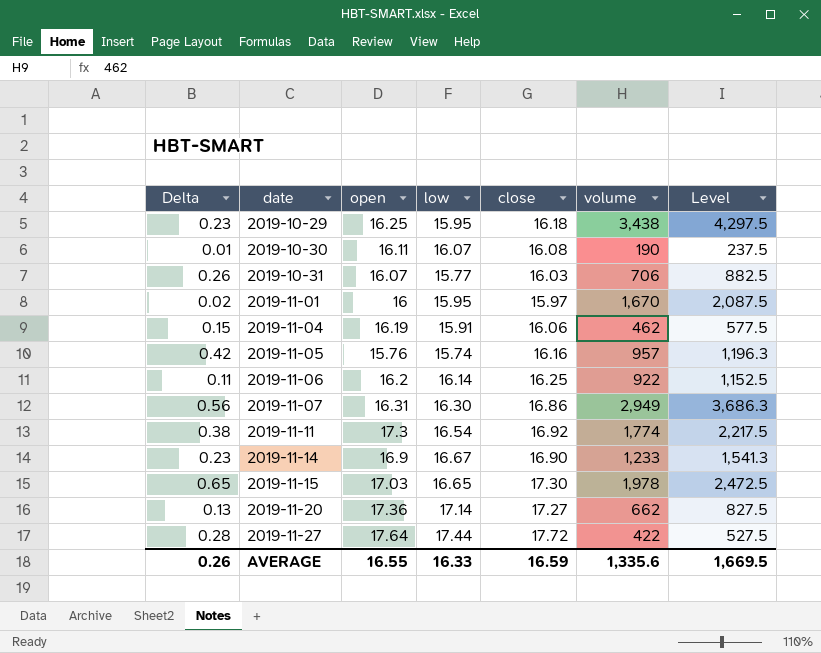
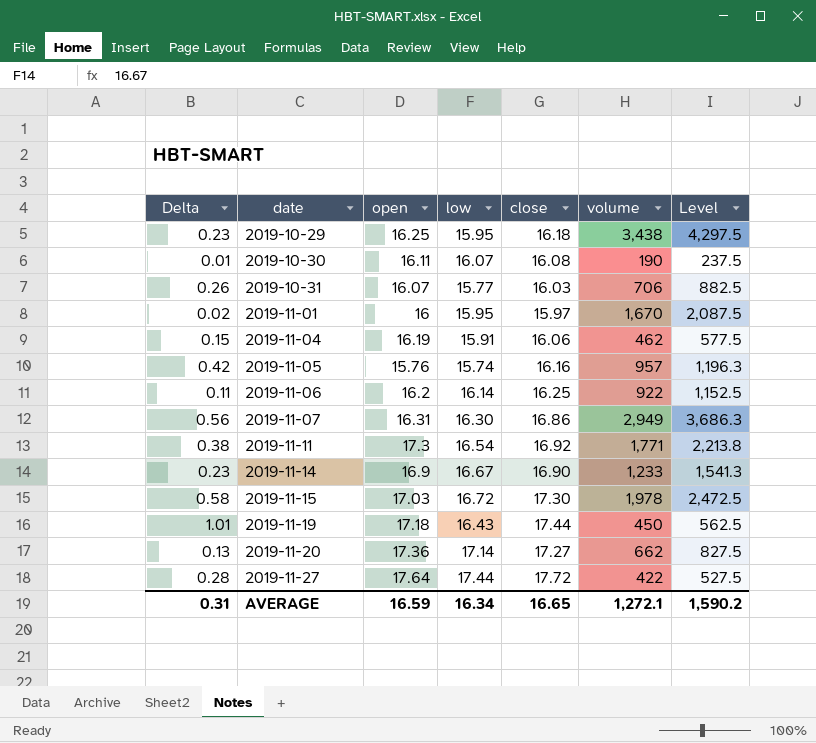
2019-11-11 | volume: 1,774 -> 1,771
2019-11-11 | Level: 2,217.5 -> 2,213.8
2019-11-15 | Delta: 0.65 -> 0.58
2019-11-15 | low: 16.65 -> 16.72
row 2019-11-19: none -> 1.01 | 17.18 | 16.43 | 17.44 | 450 | 562.5
AVERAGE | Delta: 0.26 -> 0.31
AVERAGE | open: 16.55 -> 16.59
AVERAGE | low: 16.33 -> 16.34
AVERAGE | close: 16.59 -> 16.65
AVERAGE | volume: 1,335.6 -> 1,272.1
AVERAGE | Level: 1,669.5 -> 1,590.2

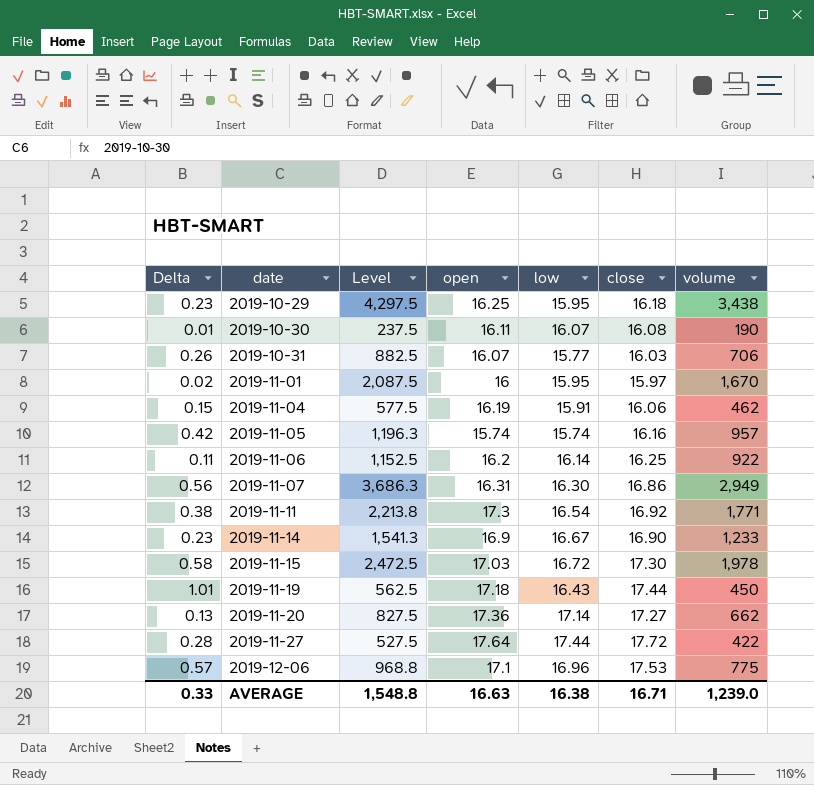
column Level | position: 7 -> 3
2019-11-05 | open: 15.76 -> 15.74
row 2019-12-06: none -> 0.57 | 968.8 | 17.1 | 16.96 | 17.53 | 775
AVERAGE | Delta: 0.31 -> 0.33
AVERAGE | Level: 1,590.2 -> 1,548.8
AVERAGE | open: 16.59 -> 16.63
AVERAGE | low: 16.34 -> 16.38
AVERAGE | close: 16.65 -> 16.71
AVERAGE | volume: 1,272.1 -> 1,239.0

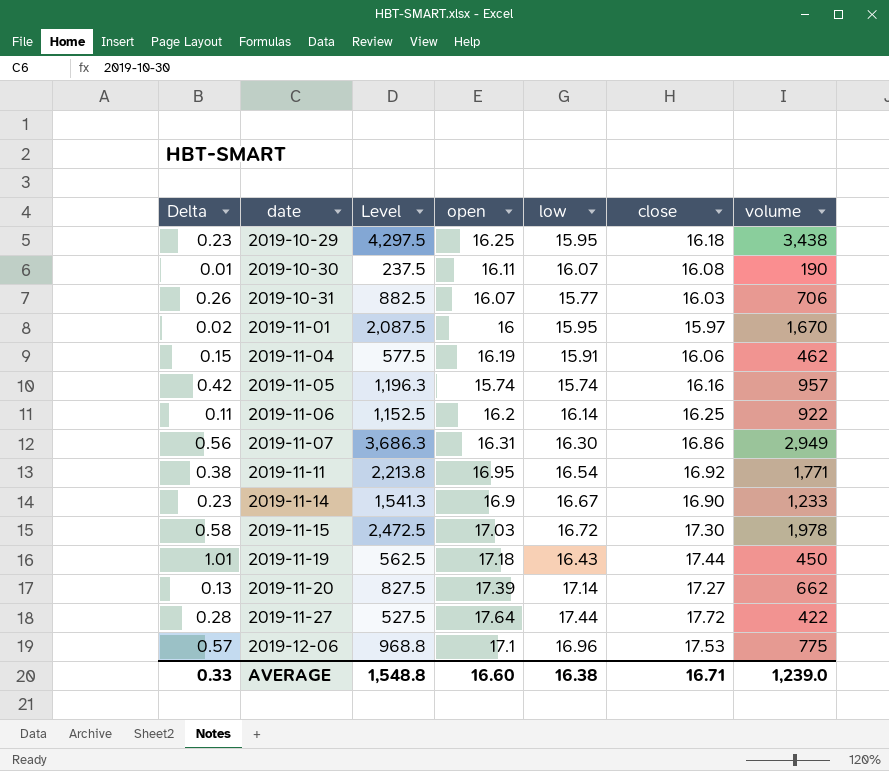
2019-11-11 | open: 17.3 -> 16.95
2019-11-20 | open: 17.36 -> 17.39
AVERAGE | open: 16.63 -> 16.60

